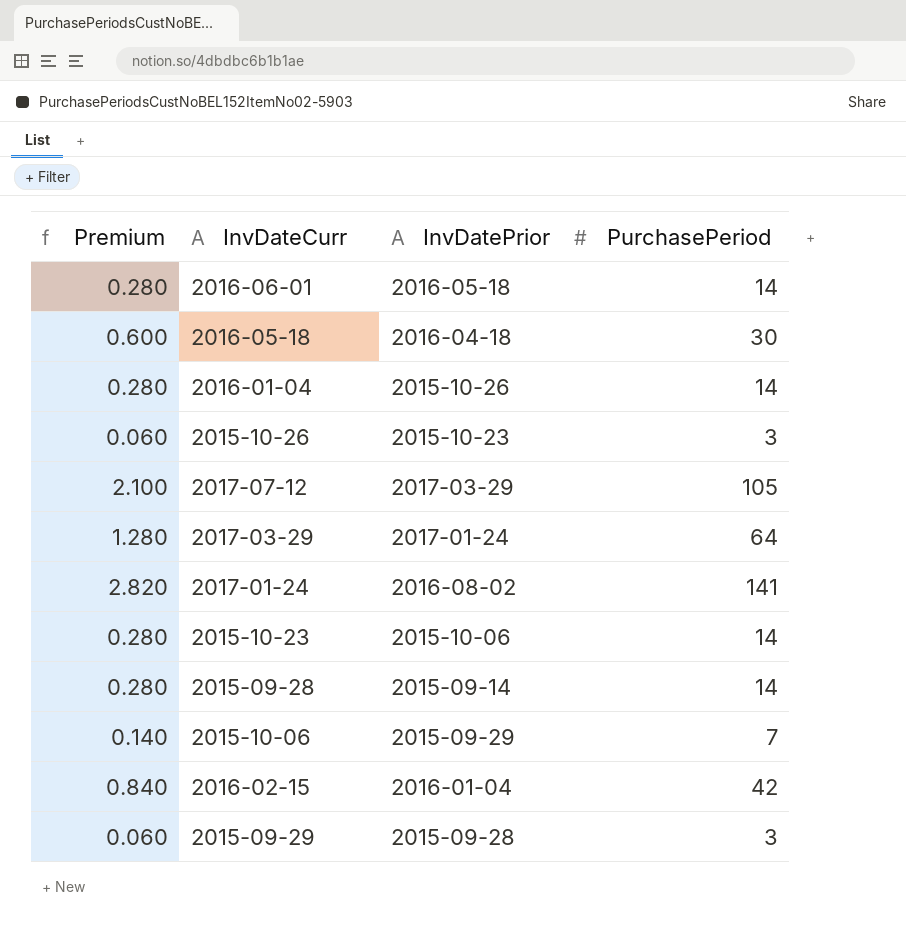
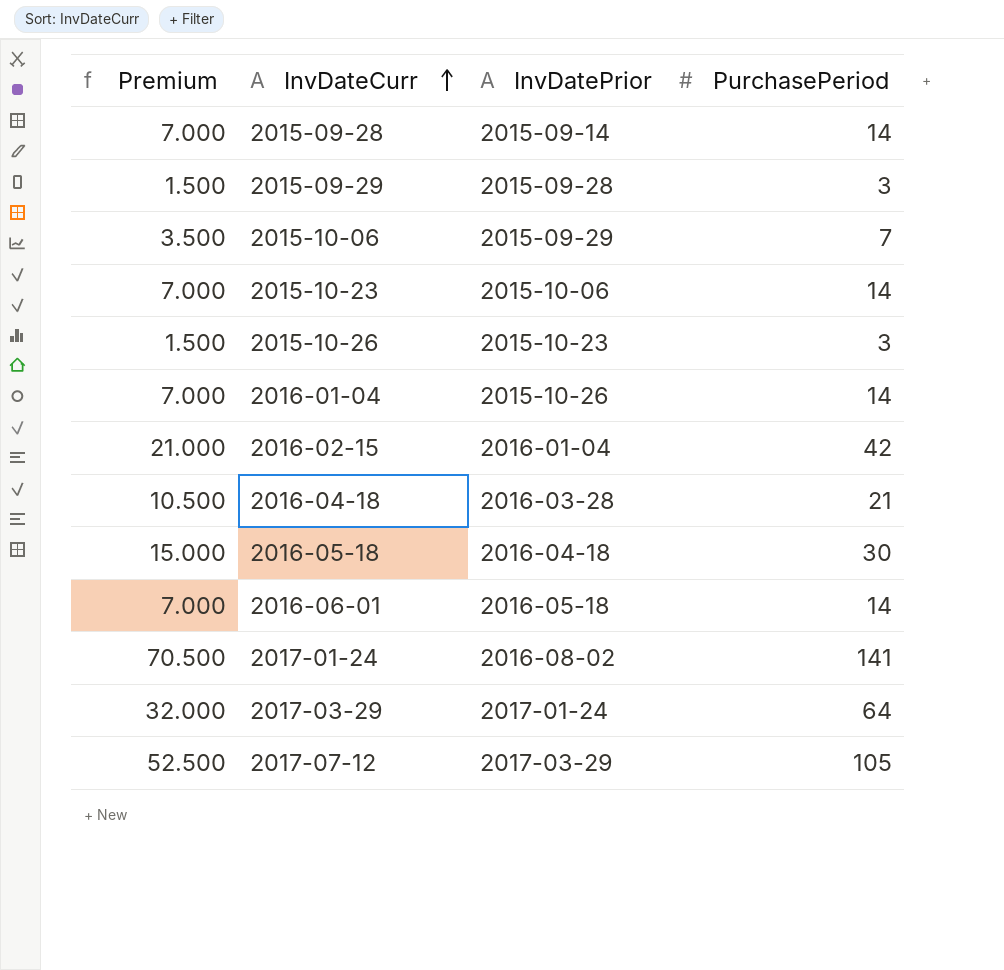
row order: none -> InvDateCurr ascending
column Premium | formula: [PurchasePeriod] * 0.02 -> [PurchasePeriod] * 0.5
row 2016-04-18: none -> 10.500 | 2016-03-28 | 21

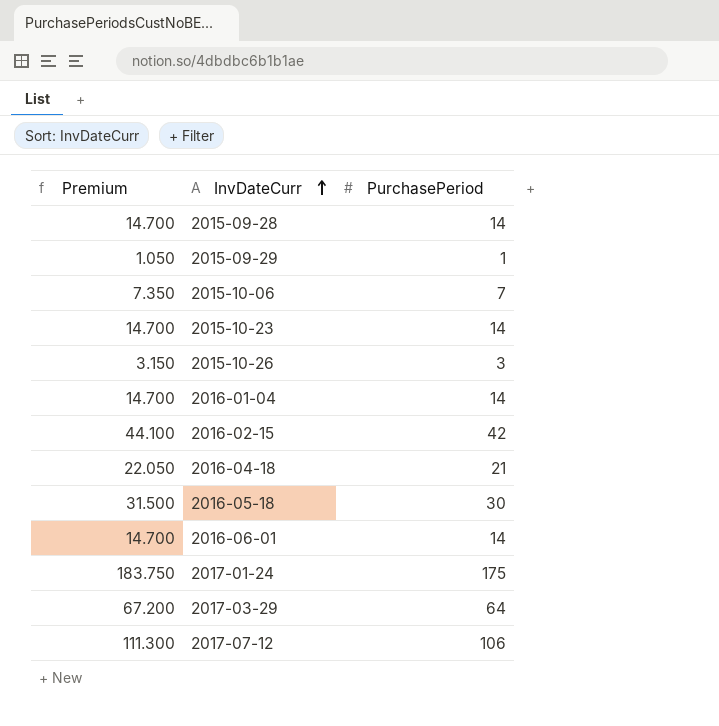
column InvDatePrior | position: 3 -> none
column Premium | formula: [PurchasePeriod] * 0.5 -> [PurchasePeriod] * 1.05
2015-09-29 | PurchasePeriod: 3 -> 1
2017-01-24 | PurchasePeriod: 141 -> 175
2017-07-12 | PurchasePeriod: 105 -> 106

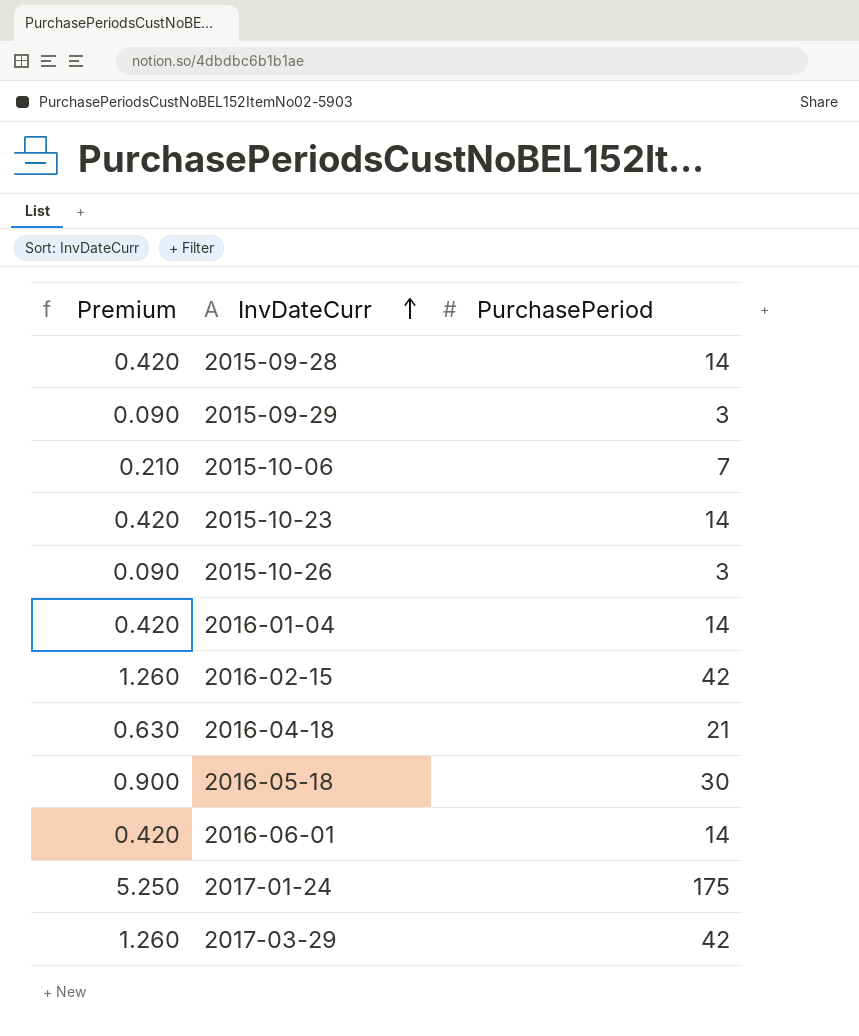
column Premium | formula: [PurchasePeriod] * 1.05 -> [PurchasePeriod] * 0.03
row 2017-07-12: 111.300 | 106 -> none
2015-09-29 | PurchasePeriod: 1 -> 3
2017-03-29 | PurchasePeriod: 64 -> 42

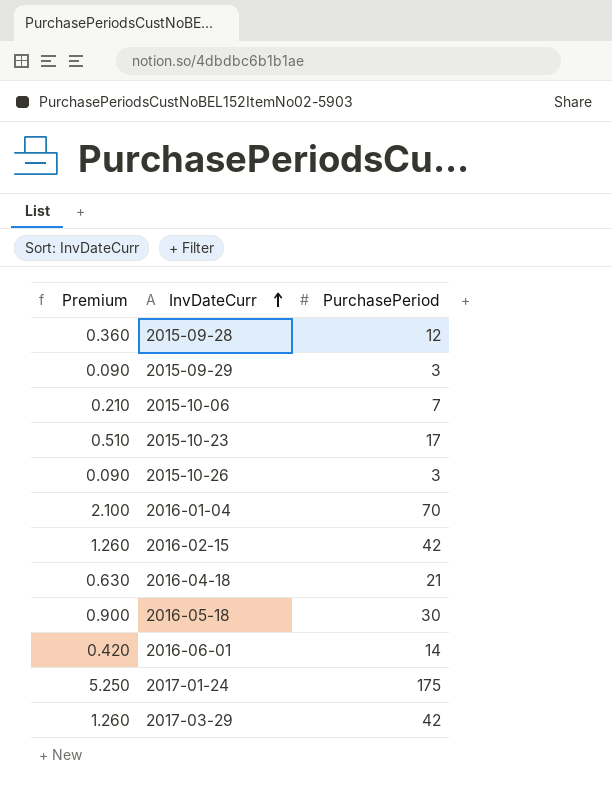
2015-09-28 | Premium: 0.420 -> 0.360
2015-09-28 | PurchasePeriod: 14 -> 12
2015-10-23 | Premium: 0.420 -> 0.510
2015-10-23 | PurchasePeriod: 14 -> 17
2016-01-04 | Premium: 0.420 -> 2.100
2016-01-04 | PurchasePeriod: 14 -> 70

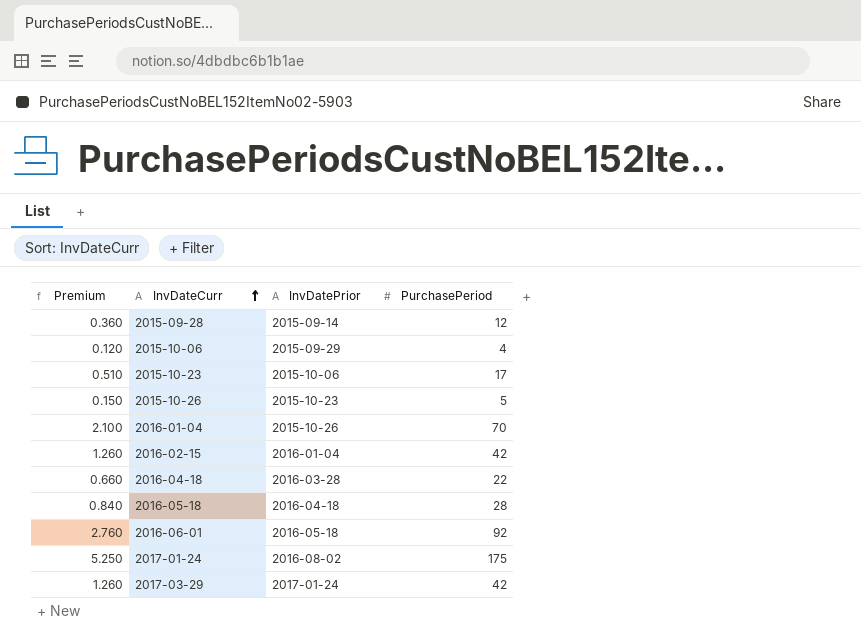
column InvDatePrior | position: none -> 3
row 2015-09-29: 0.090 | 3 -> none
2015-10-06 | Premium: 0.210 -> 0.120
2015-10-06 | PurchasePeriod: 7 -> 4
2015-10-26 | Premium: 0.090 -> 0.150
2015-10-26 | PurchasePeriod: 3 -> 5
2016-04-18 | Premium: 0.630 -> 0.660
2016-04-18 | PurchasePeriod: 21 -> 22
2016-05-18 | Premium: 0.900 -> 0.840
2016-05-18 | PurchasePeriod: 30 -> 28
2016-06-01 | Premium: 0.420 -> 2.760
2016-06-01 | PurchasePeriod: 14 -> 92

